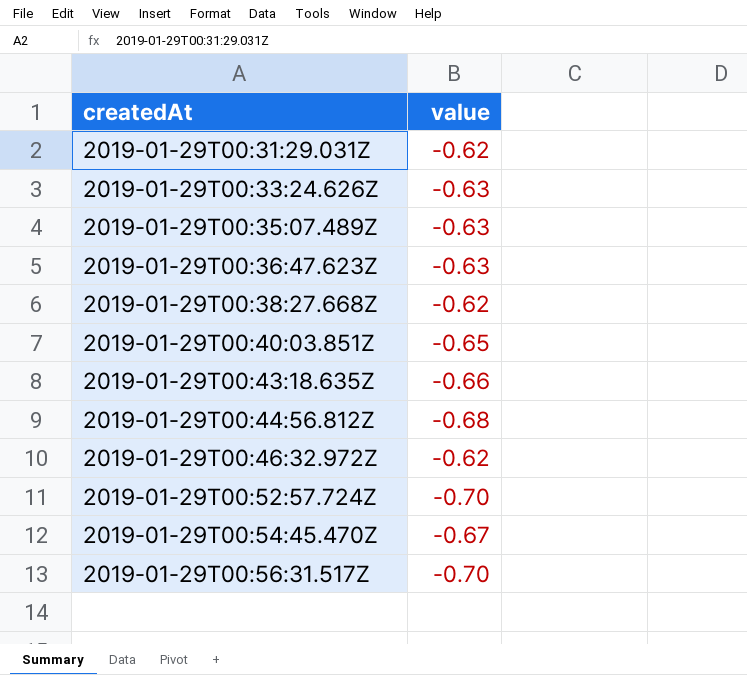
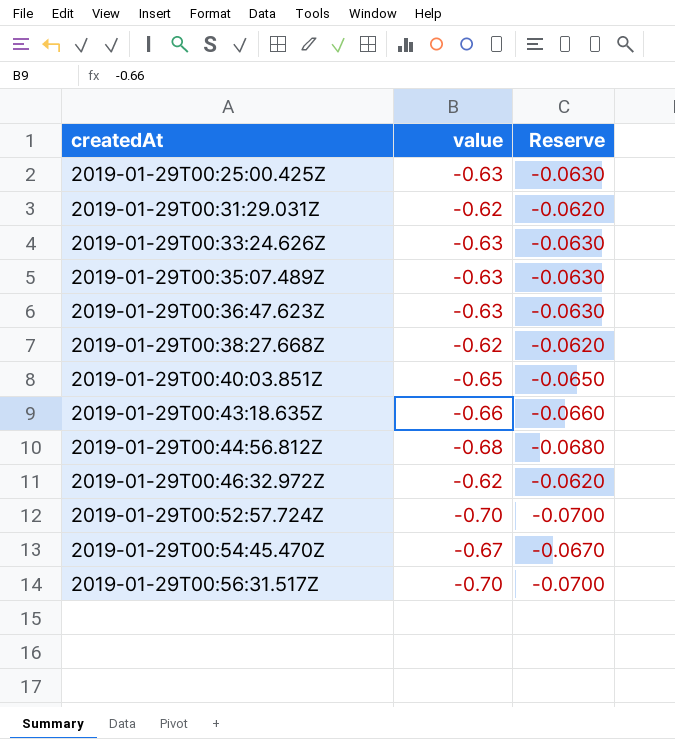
column Reserve | formula: none -> [value] * 0.1
row 2019-01-29T00:25:00.425Z: none -> -0.63 | -0.0630

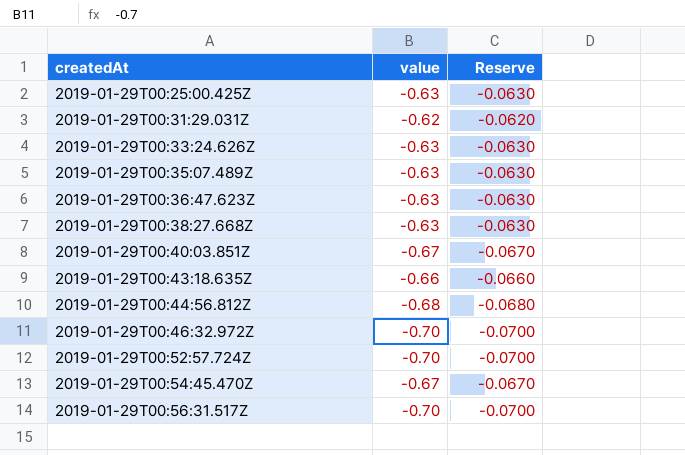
2019-01-29T00:38:27.668Z | value: -0.62 -> -0.63
2019-01-29T00:38:27.668Z | Reserve: -0.0620 -> -0.0630
2019-01-29T00:40:03.851Z | value: -0.65 -> -0.67
2019-01-29T00:40:03.851Z | Reserve: -0.0650 -> -0.0670
2019-01-29T00:46:32.972Z | value: -0.62 -> -0.70
2019-01-29T00:46:32.972Z | Reserve: -0.0620 -> -0.0700

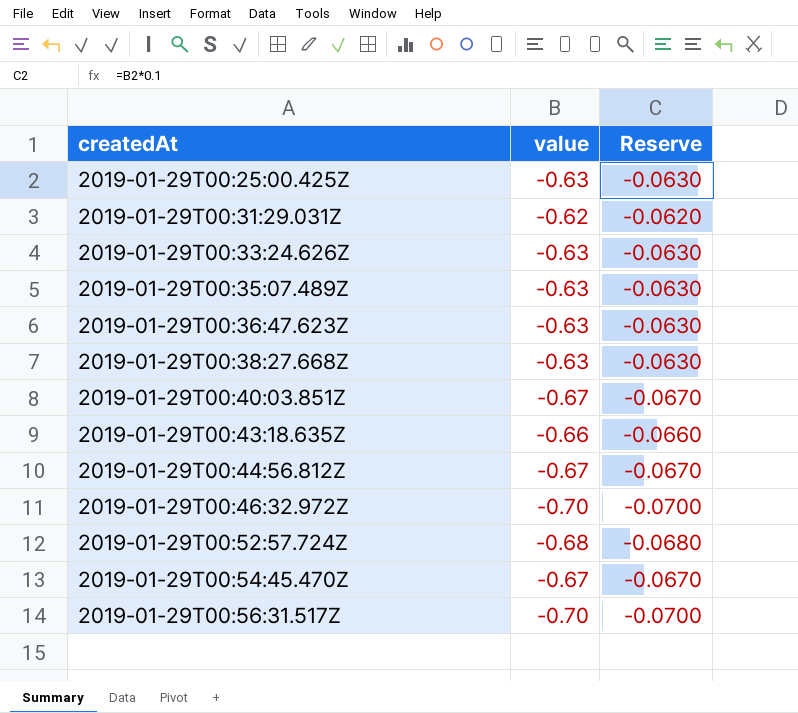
2019-01-29T00:44:56.812Z | value: -0.68 -> -0.67
2019-01-29T00:44:56.812Z | Reserve: -0.0680 -> -0.0670
2019-01-29T00:52:57.724Z | value: -0.70 -> -0.68
2019-01-29T00:52:57.724Z | Reserve: -0.0700 -> -0.0680

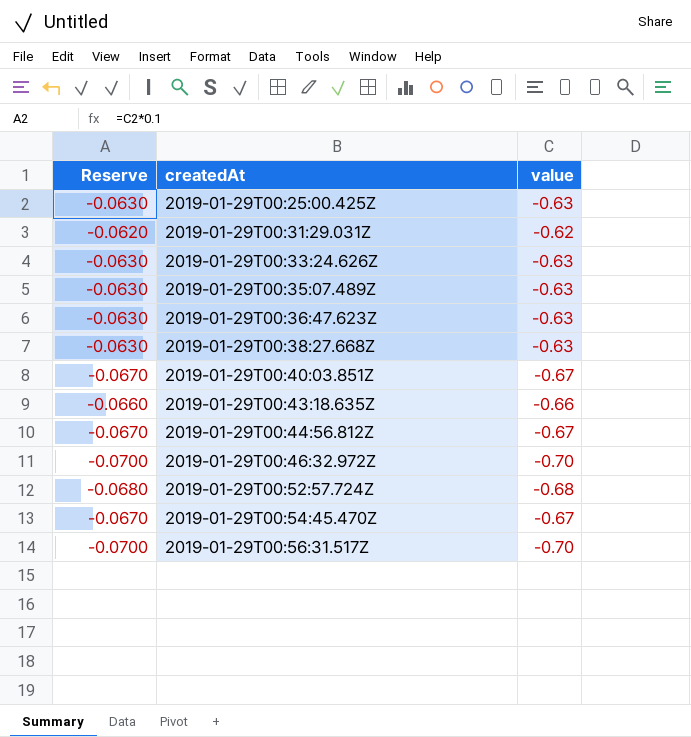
column Reserve | position: 3 -> 1

